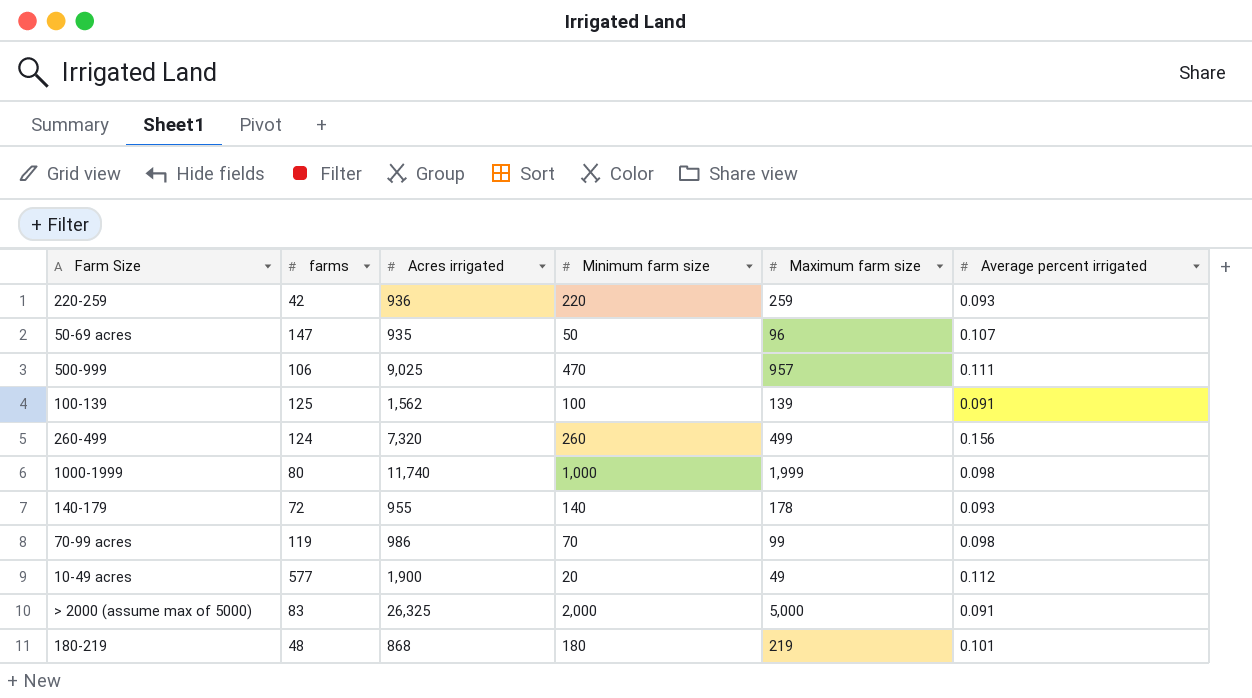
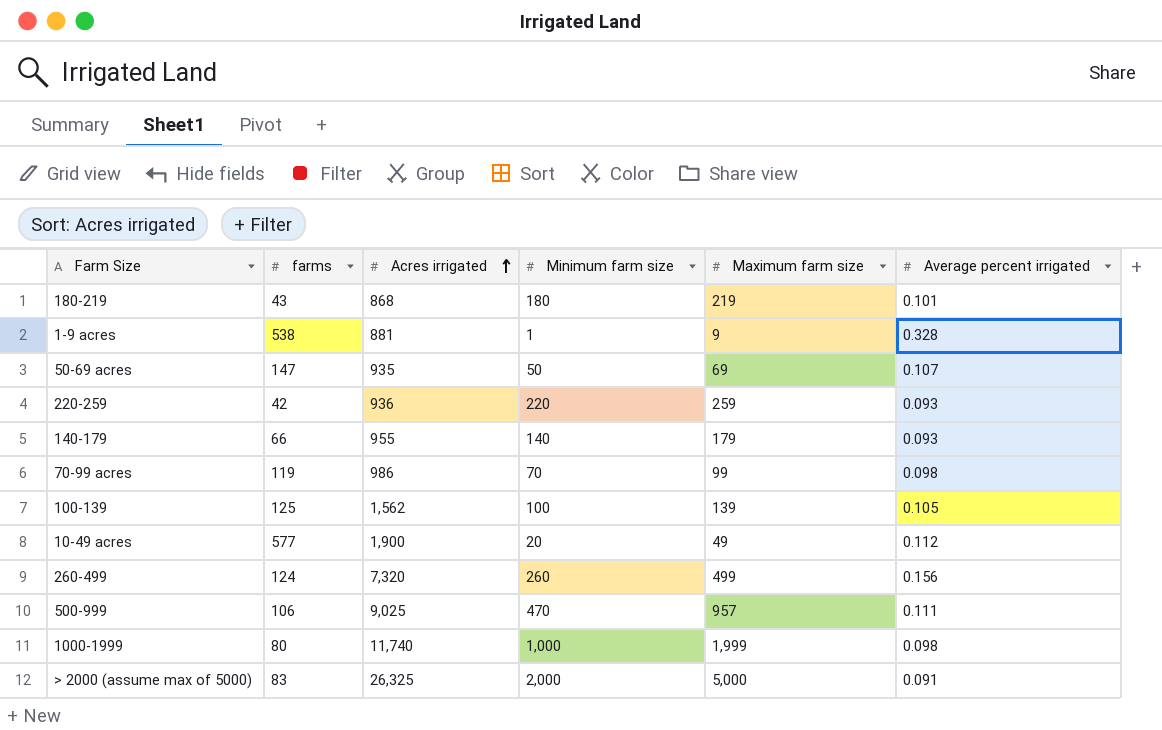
row order: none -> Acres irrigated ascending
180-219 | farms: 48 -> 43
row 1-9 acres: none -> 538 | 881 | 1 | 9 | 0.328
50-69 acres | Maximum farm size: 96 -> 69
140-179 | farms: 72 -> 66
140-179 | Maximum farm size: 178 -> 179
100-139 | Average percent irrigated: 0.091 -> 0.105

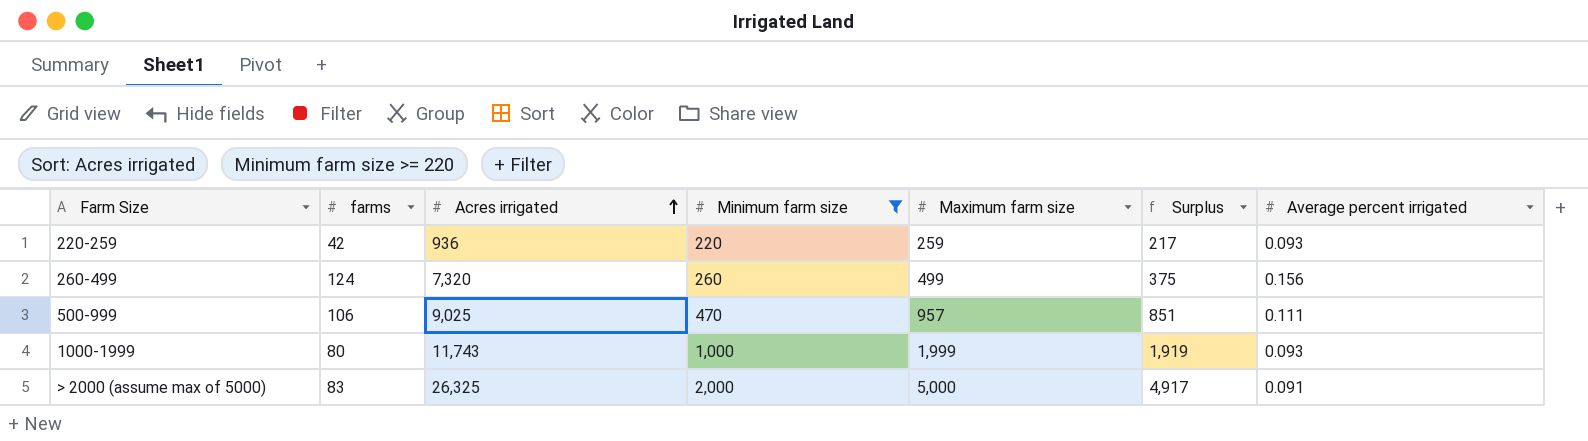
filter: none -> Minimum farm size >= 220
column Surplus | formula: none -> [Maximum farm size] - [farms]
1000-1999 | Acres irrigated: 11,740 -> 11,743
1000-1999 | Average percent irrigated: 0.098 -> 0.093

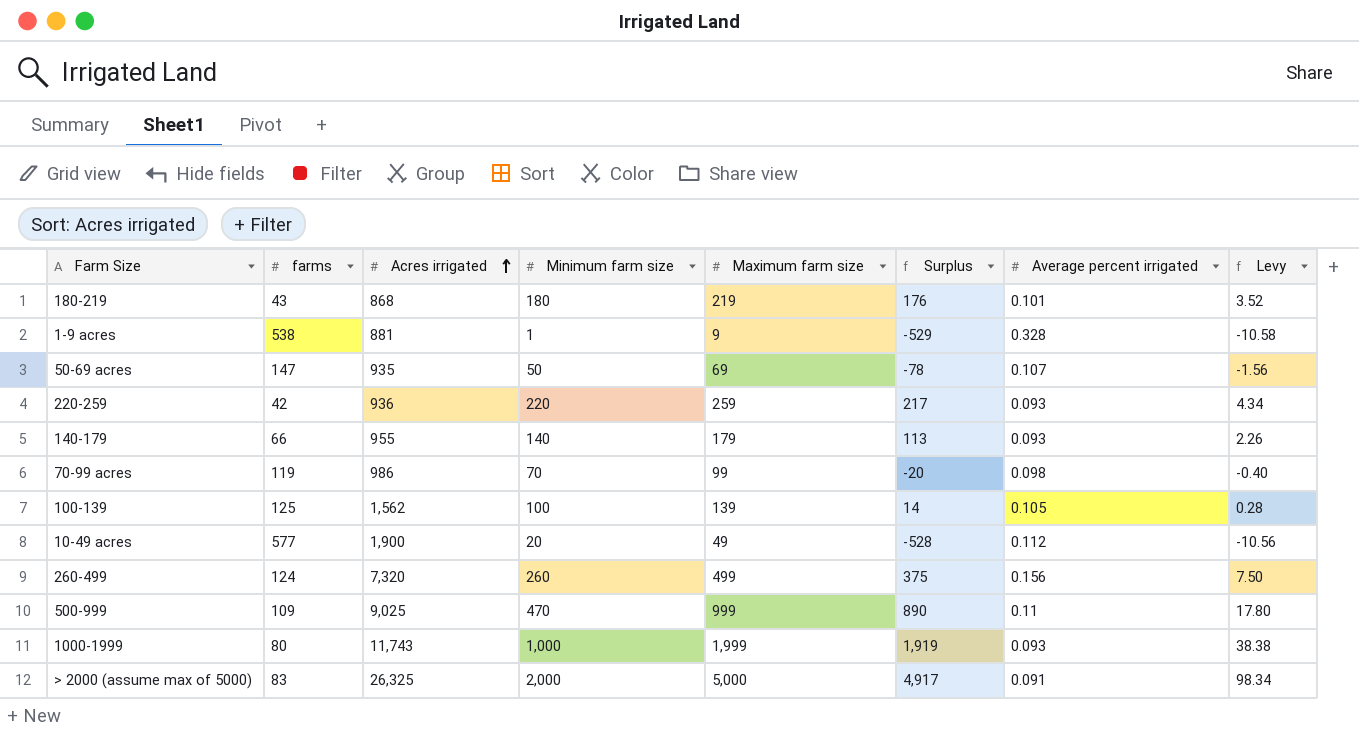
filter: Minimum farm size >= 220 -> none
column Levy | formula: none -> [Surplus] * 0.02
500-999 | farms: 106 -> 109
500-999 | Maximum farm size: 957 -> 999
500-999 | Surplus: 851 -> 890
500-999 | Average percent irrigated: 0.111 -> 0.11

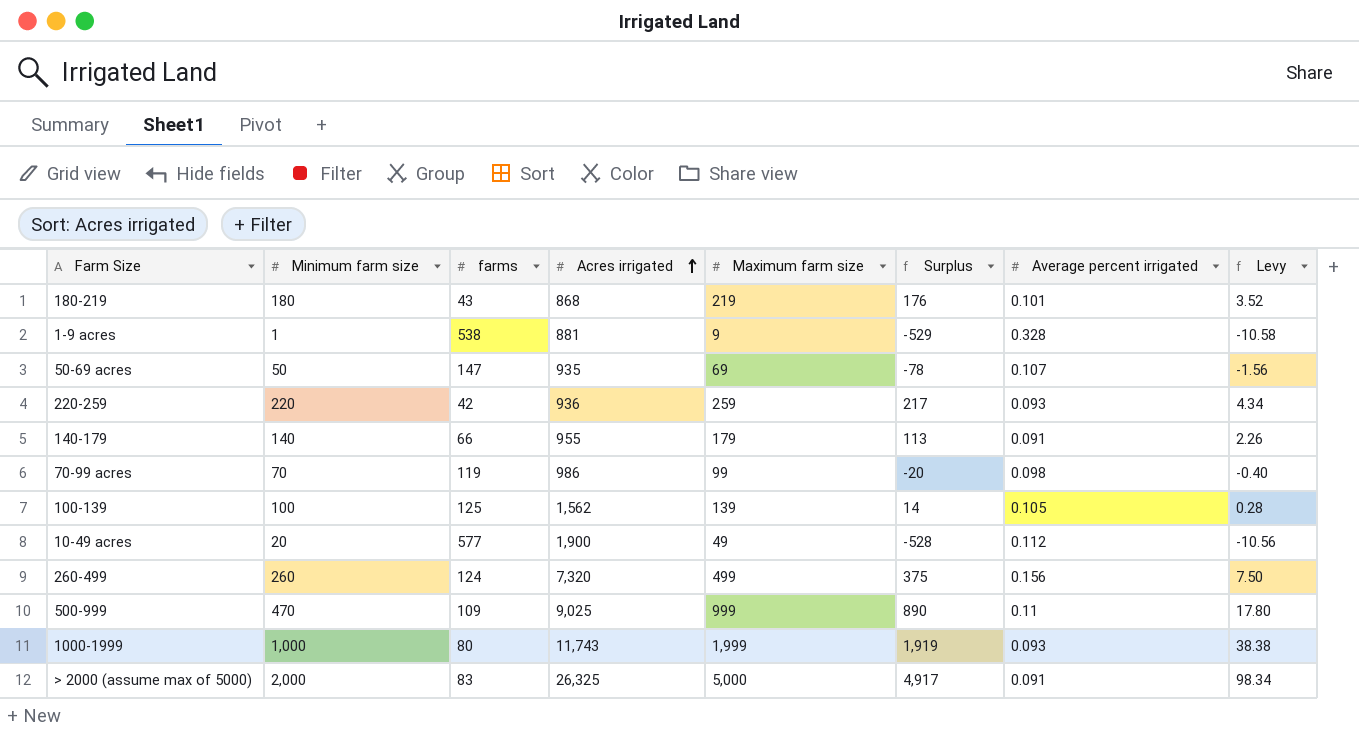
column Minimum farm size | position: 4 -> 2
140-179 | Average percent irrigated: 0.093 -> 0.091

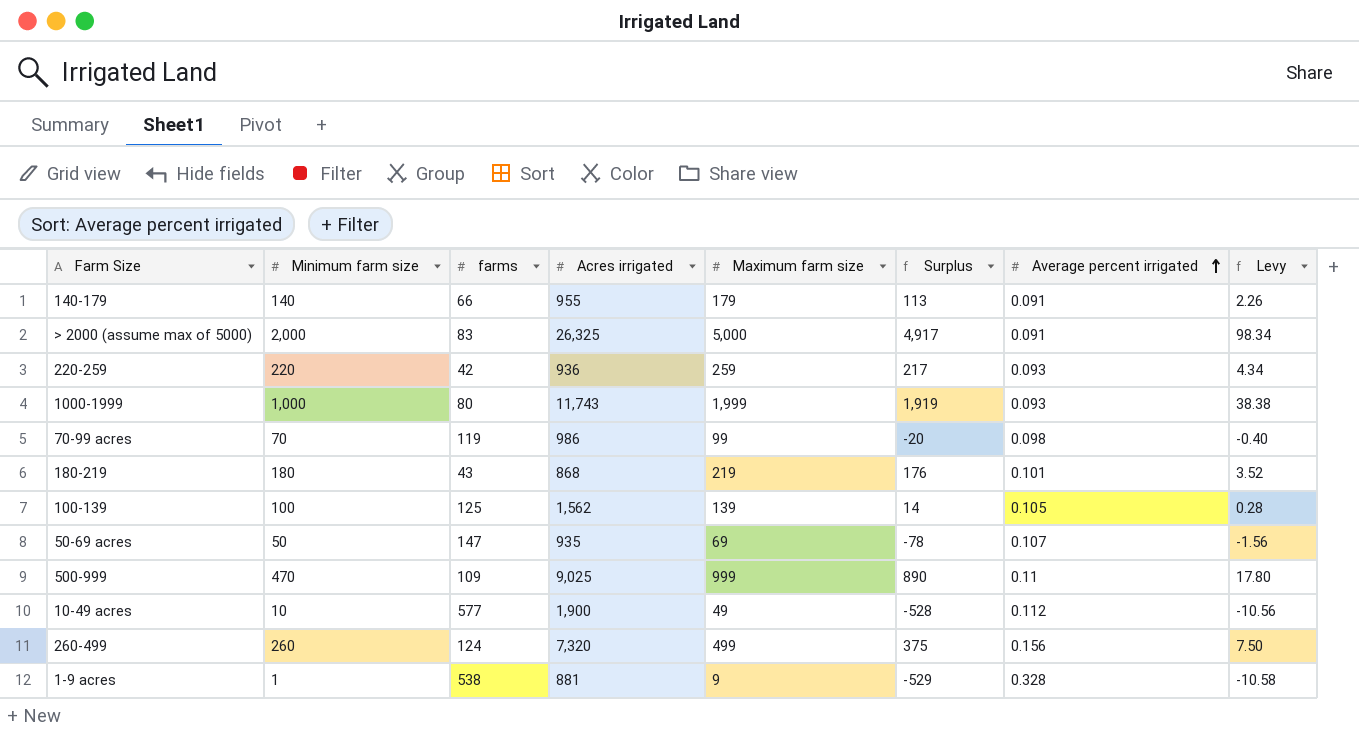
row order: Acres irrigated ascending -> Average percent irrigated ascending
10-49 acres | Minimum farm size: 20 -> 10

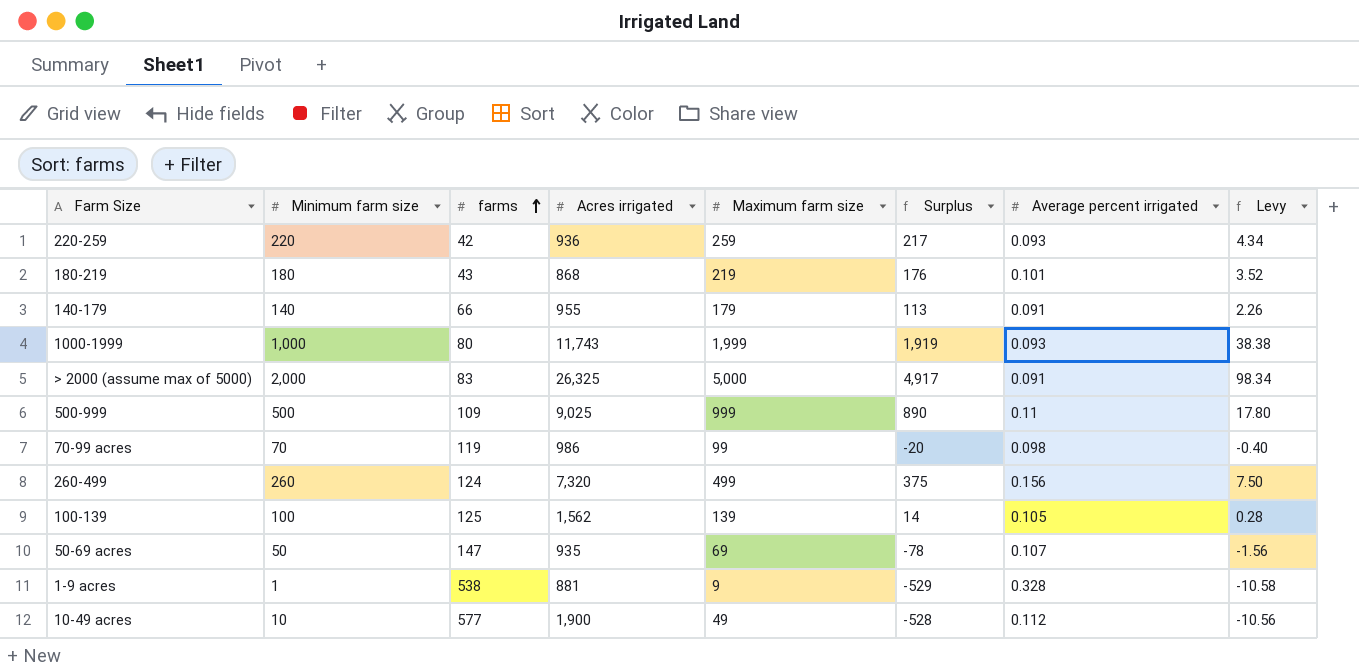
row order: Average percent irrigated ascending -> farms ascending
500-999 | Minimum farm size: 470 -> 500

